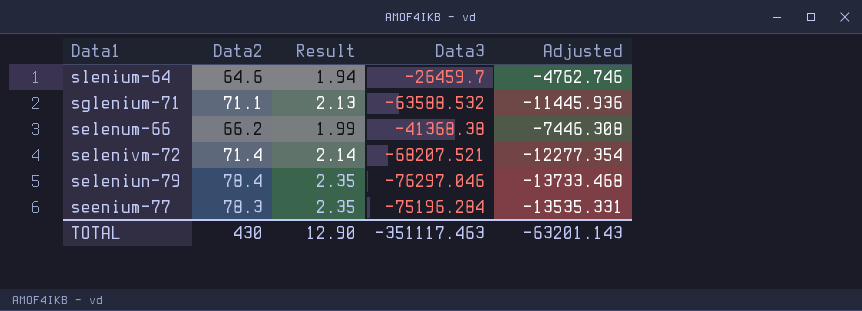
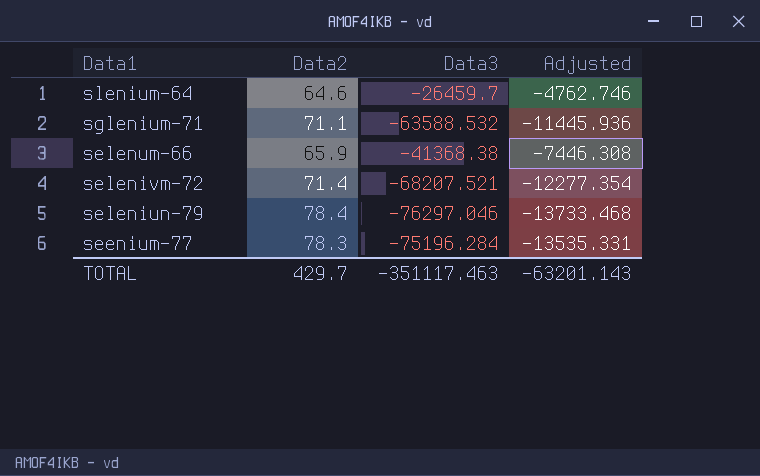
column Result | formula: [Data2] * 0.03 -> none
selenum-66 | Data2: 66.2 -> 65.9
TOTAL | Data2: 430 -> 429.7

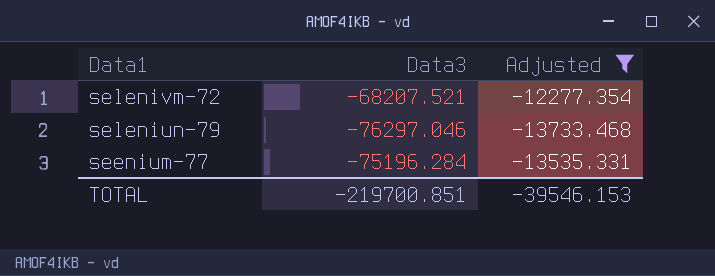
filter: none -> Adjusted <= -12277.354
column Data2 | position: 2 -> none
TOTAL | Data3: -351117.463 -> -219700.851
TOTAL | Adjusted: -63201.143 -> -39546.153

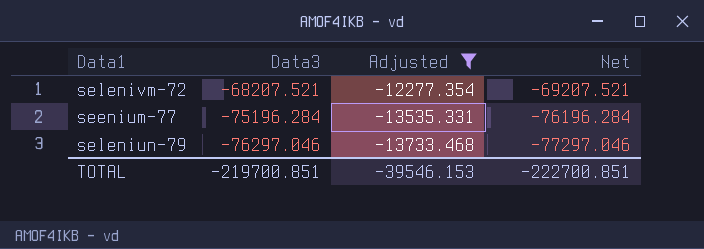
row order: Data1 descending -> Data3 descending
column Net | formula: none -> [Data3] - 1000

